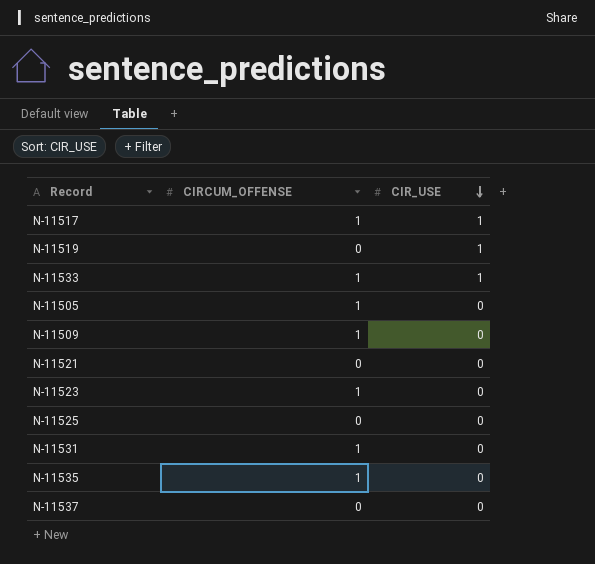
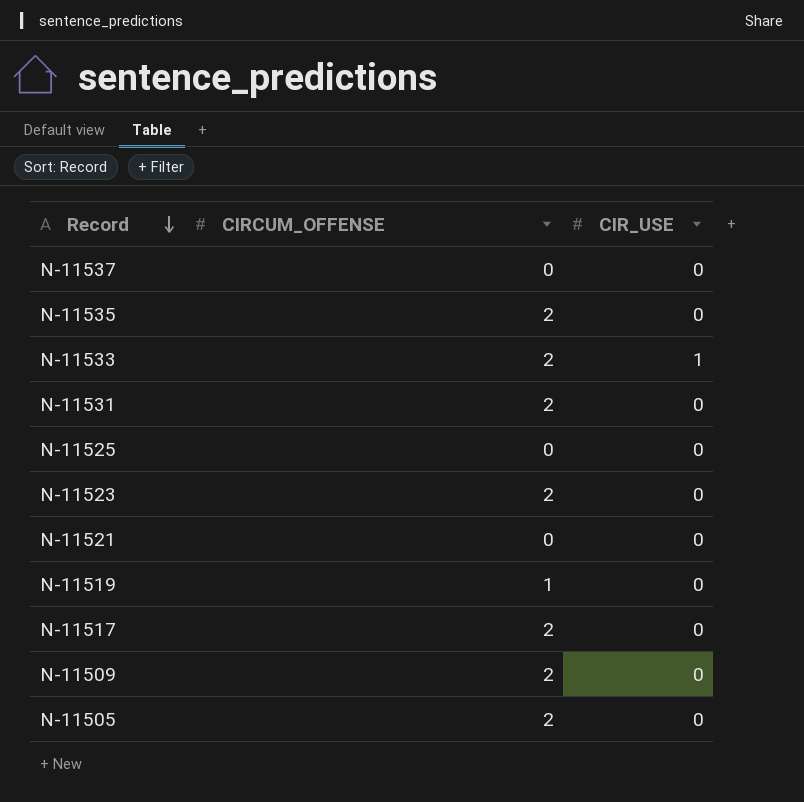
row order: CIR_USE descending -> Record descending
N-11535 | CIRCUM_OFFENSE: 1 -> 2
N-11533 | CIRCUM_OFFENSE: 1 -> 2
N-11531 | CIRCUM_OFFENSE: 1 -> 2
N-11523 | CIRCUM_OFFENSE: 1 -> 2
N-11519 | CIRCUM_OFFENSE: 0 -> 1
N-11519 | CIR_USE: 1 -> 0
N-11517 | CIRCUM_OFFENSE: 1 -> 2
N-11517 | CIR_USE: 1 -> 0
N-11509 | CIRCUM_OFFENSE: 1 -> 2
N-11505 | CIRCUM_OFFENSE: 1 -> 2

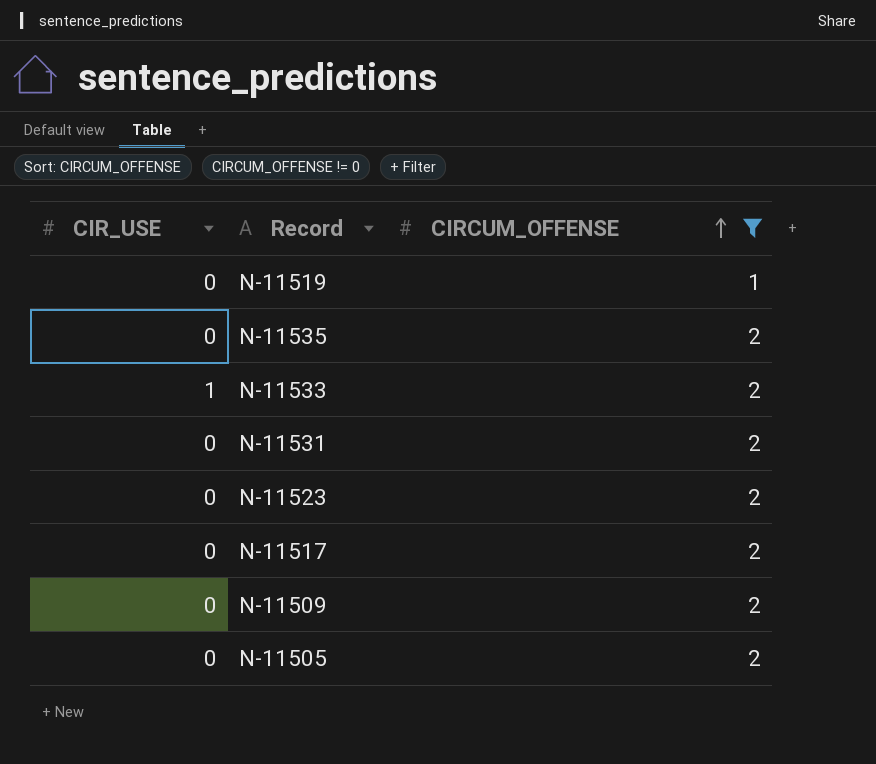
filter: none -> CIRCUM_OFFENSE != 0
row order: Record descending -> CIRCUM_OFFENSE ascending
column CIR_USE | position: 3 -> 1

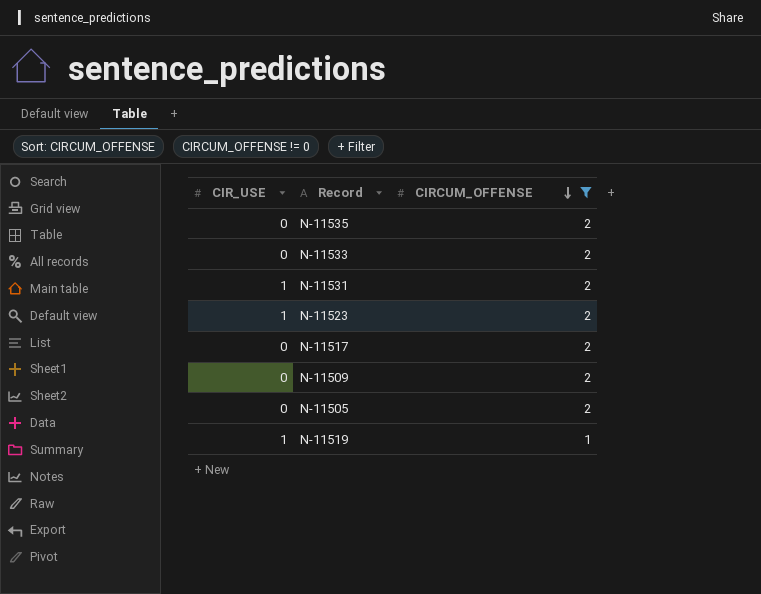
row order: CIRCUM_OFFENSE ascending -> CIRCUM_OFFENSE descending
N-11533 | CIR_USE: 1 -> 0
N-11531 | CIR_USE: 0 -> 1
N-11523 | CIR_USE: 0 -> 1
N-11519 | CIR_USE: 0 -> 1

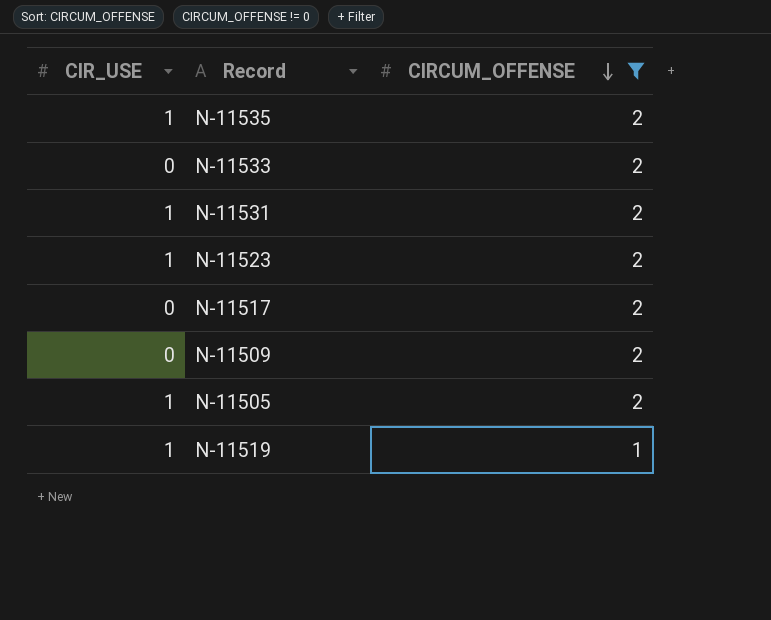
N-11535 | CIR_USE: 0 -> 1
N-11505 | CIR_USE: 0 -> 1

